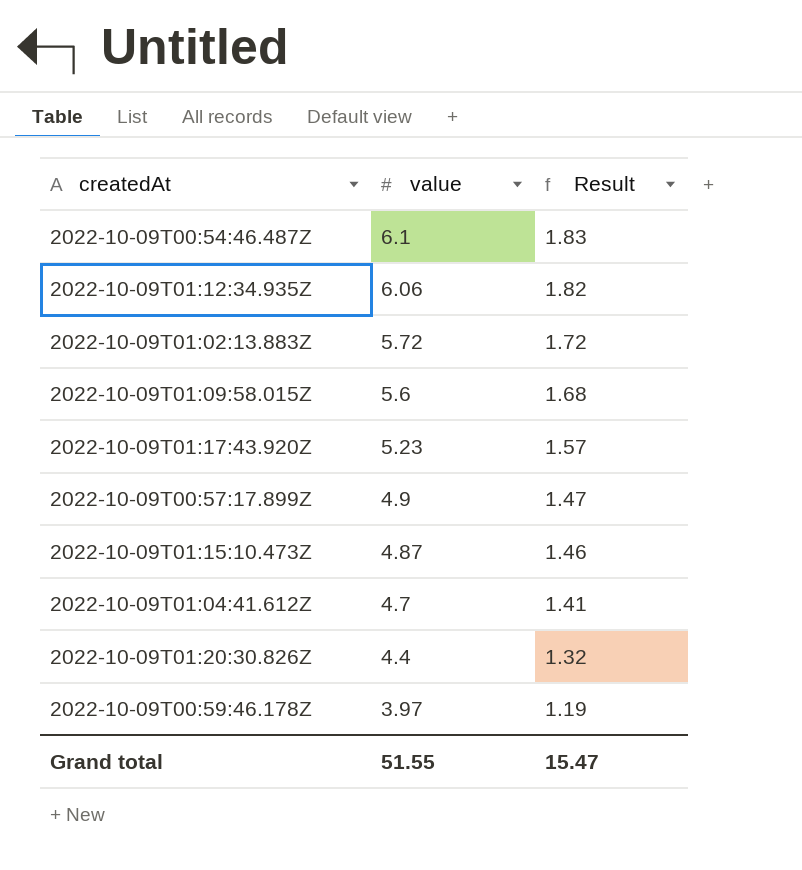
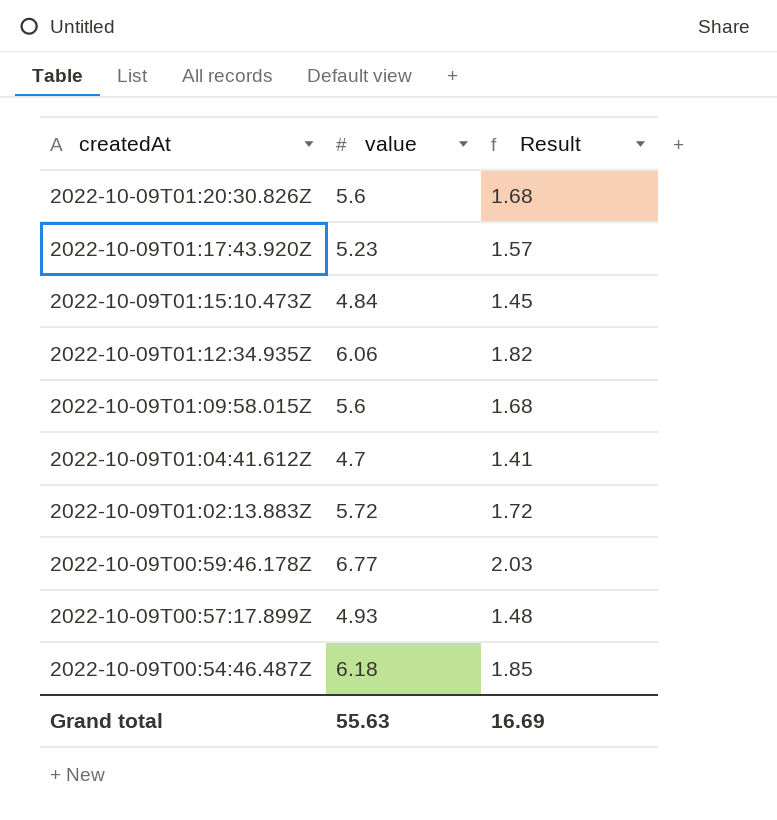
row order: value descending -> createdAt descending
2022-10-09T01:20:30.826Z | value: 4.4 -> 5.6
2022-10-09T01:20:30.826Z | Result: 1.32 -> 1.68
2022-10-09T01:15:10.473Z | value: 4.87 -> 4.84
2022-10-09T01:15:10.473Z | Result: 1.46 -> 1.45
2022-10-09T00:59:46.178Z | value: 3.97 -> 6.77
2022-10-09T00:59:46.178Z | Result: 1.19 -> 2.03
2022-10-09T00:57:17.899Z | value: 4.9 -> 4.93
2022-10-09T00:57:17.899Z | Result: 1.47 -> 1.48
2022-10-09T00:54:46.487Z | value: 6.1 -> 6.18
2022-10-09T00:54:46.487Z | Result: 1.83 -> 1.85
Grand total | value: 51.55 -> 55.63
Grand total | Result: 15.47 -> 16.69

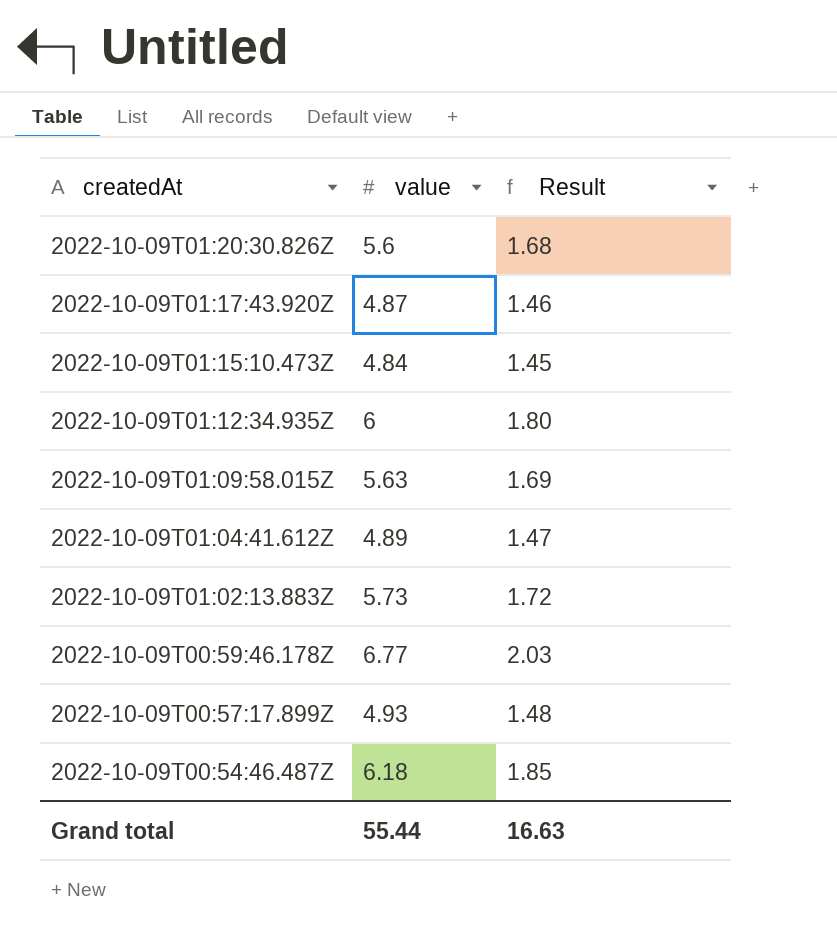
2022-10-09T01:17:43.920Z | value: 5.23 -> 4.87
2022-10-09T01:17:43.920Z | Result: 1.57 -> 1.46
2022-10-09T01:12:34.935Z | value: 6.06 -> 6
2022-10-09T01:12:34.935Z | Result: 1.82 -> 1.80
2022-10-09T01:09:58.015Z | value: 5.6 -> 5.63
2022-10-09T01:09:58.015Z | Result: 1.68 -> 1.69
2022-10-09T01:04:41.612Z | value: 4.7 -> 4.89
2022-10-09T01:04:41.612Z | Result: 1.41 -> 1.47
2022-10-09T01:02:13.883Z | value: 5.72 -> 5.73
Grand total | value: 55.63 -> 55.44
Grand total | Result: 16.69 -> 16.63

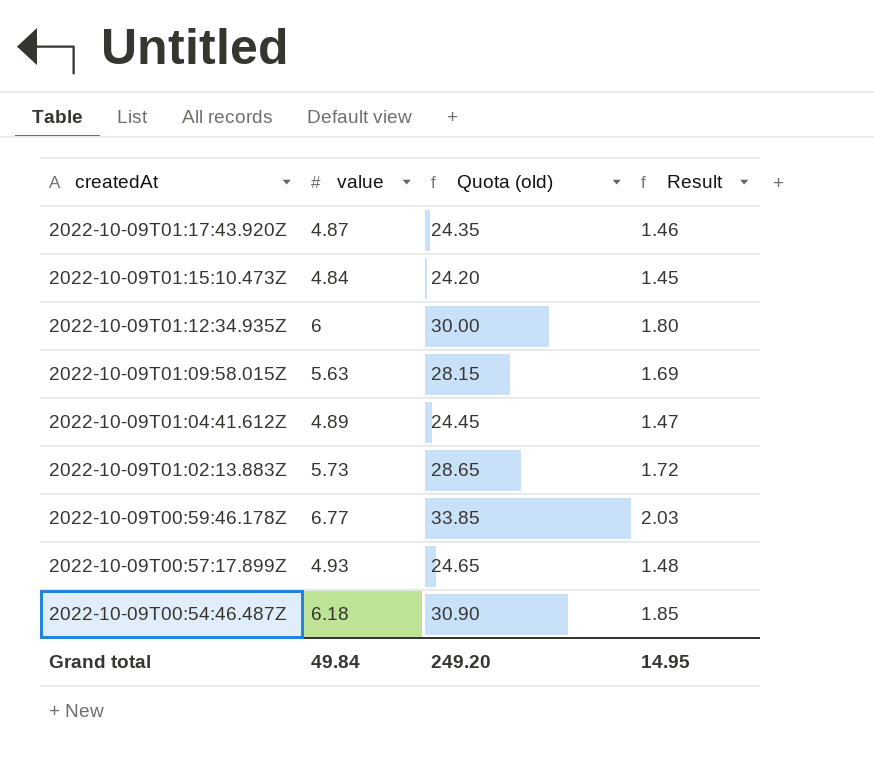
column Quota (old) | formula: none -> [value] * 5
row 2022-10-09T01:20:30.826Z: 5.6 | 1.68 -> none
Grand total | value: 55.44 -> 49.84
Grand total | Result: 16.63 -> 14.95

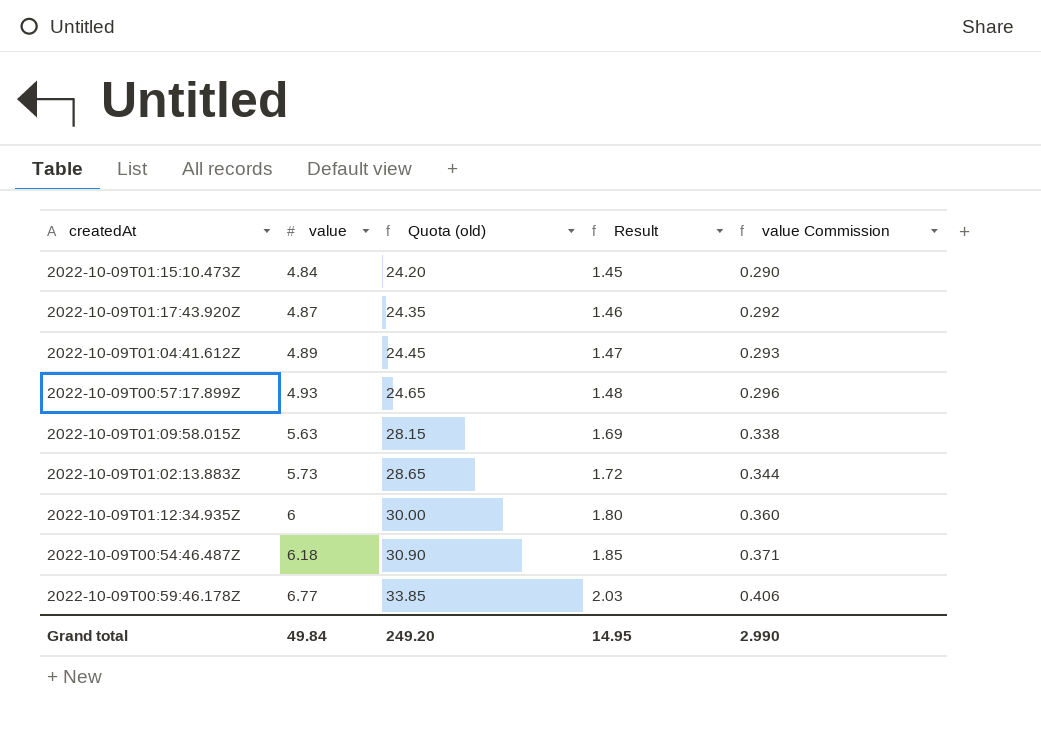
row order: createdAt descending -> value ascending
column value Commission | formula: none -> [value] * 0.06

